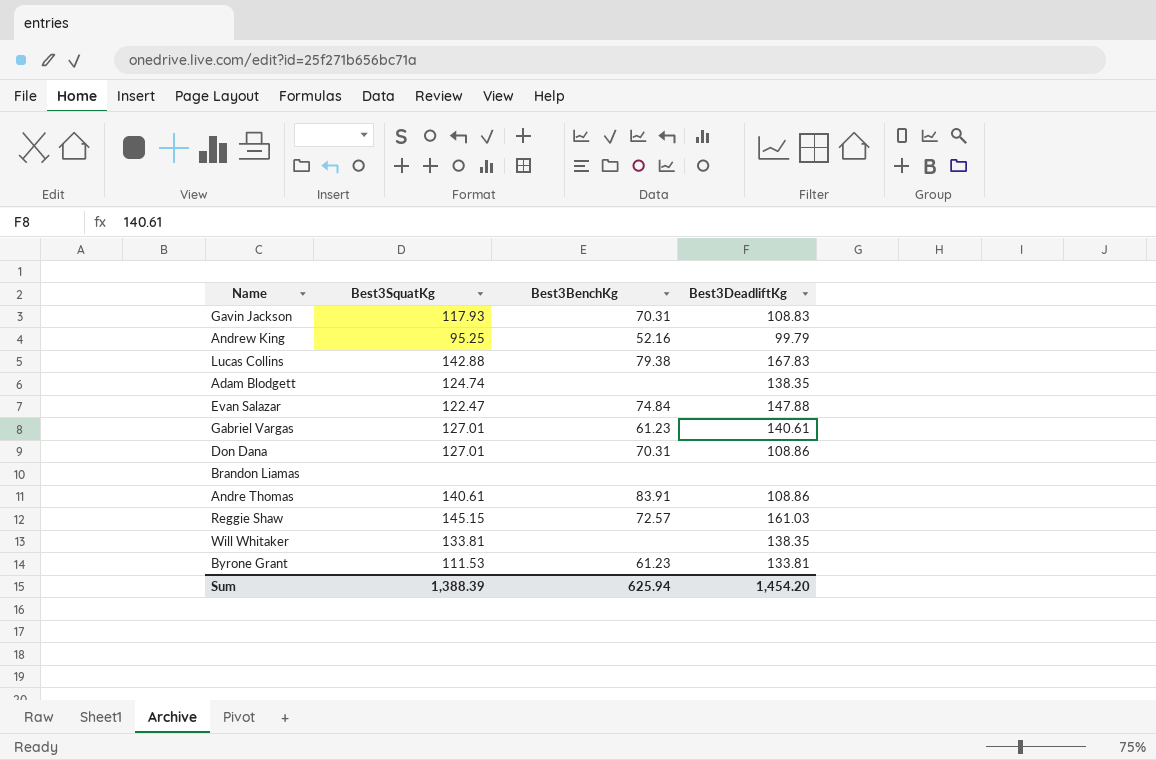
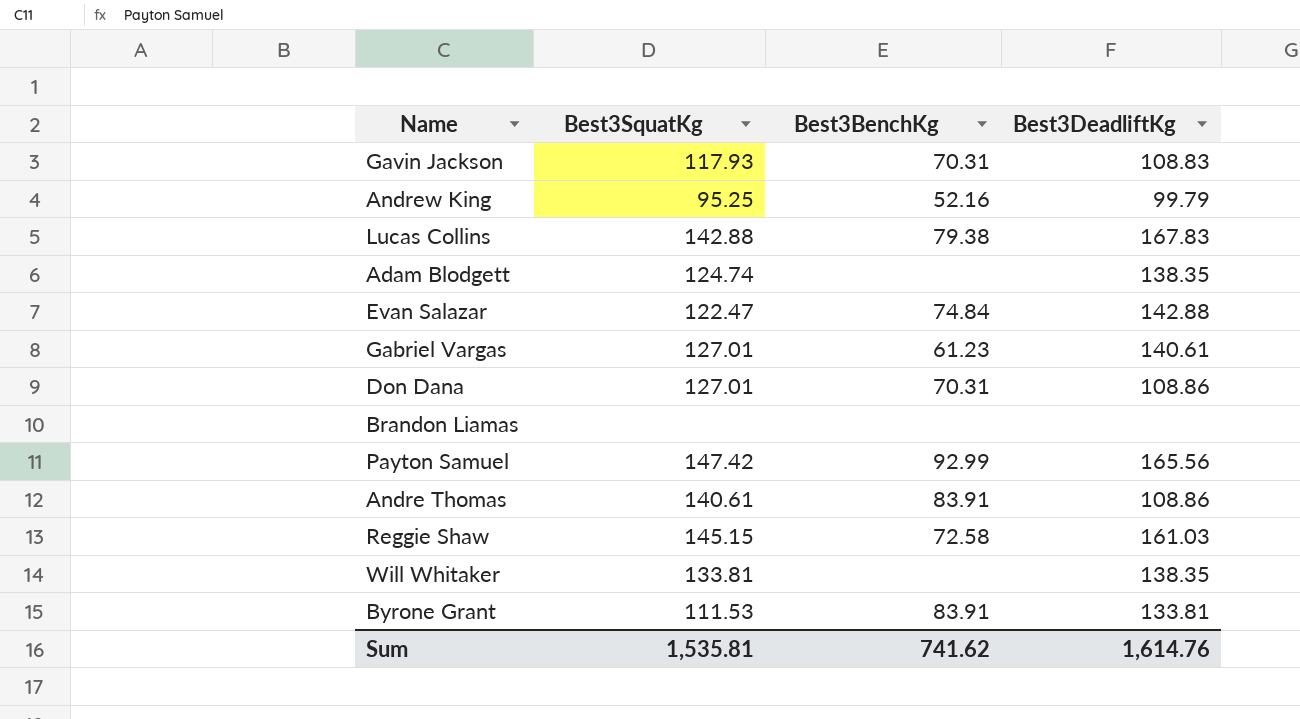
Evan Salazar | Best3DeadliftKg: 147.88 -> 142.88
row Payton Samuel: none -> 147.42 | 92.99 | 165.56
Reggie Shaw | Best3BenchKg: 72.57 -> 72.58
Byrone Grant | Best3BenchKg: 61.23 -> 83.91
Sum | Best3SquatKg: 1,388.39 -> 1,535.81
Sum | Best3BenchKg: 625.94 -> 741.62
Sum | Best3DeadliftKg: 1,454.20 -> 1,614.76

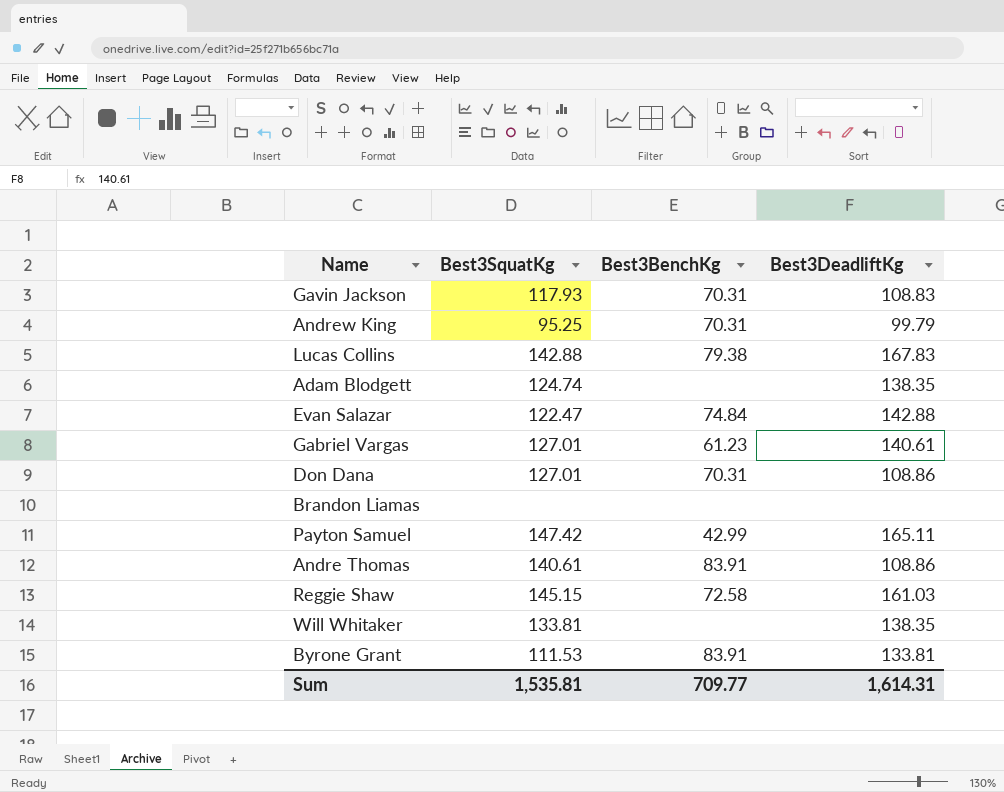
Andrew King | Best3BenchKg: 52.16 -> 70.31
Payton Samuel | Best3BenchKg: 92.99 -> 42.99
Payton Samuel | Best3DeadliftKg: 165.56 -> 165.11
Sum | Best3BenchKg: 741.62 -> 709.77
Sum | Best3DeadliftKg: 1,614.76 -> 1,614.31

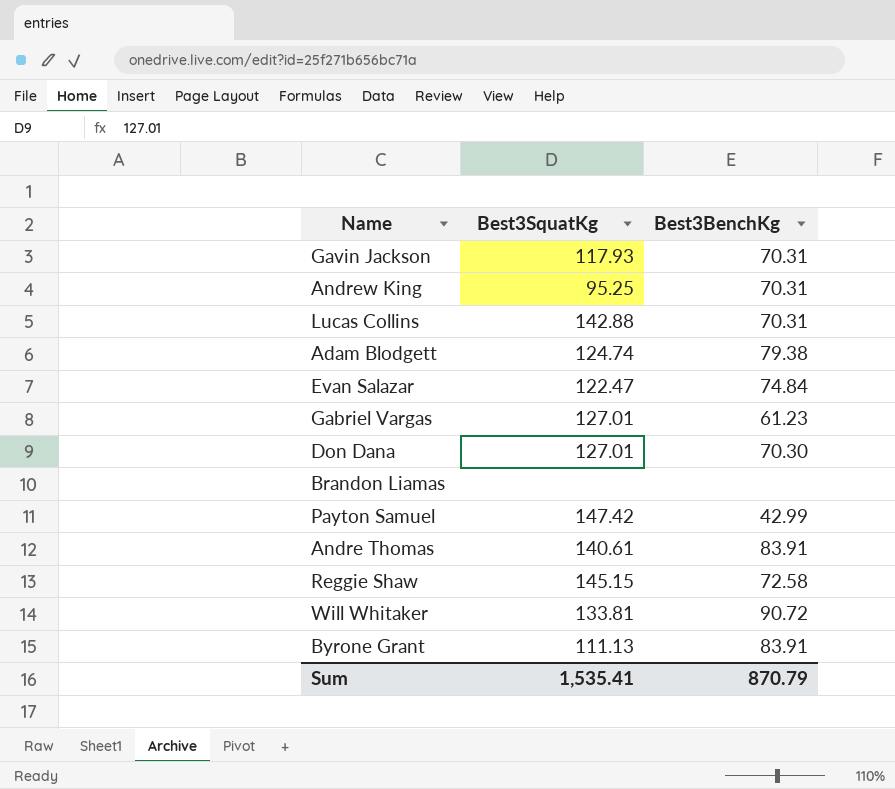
column Best3DeadliftKg | position: 4 -> none
Lucas Collins | Best3BenchKg: 79.38 -> 70.31
Adam Blodgett | Best3BenchKg: none -> 79.38
Don Dana | Best3BenchKg: 70.31 -> 70.30
Will Whitaker | Best3BenchKg: none -> 90.72
Byrone Grant | Best3SquatKg: 111.53 -> 111.13
Sum | Best3SquatKg: 1,535.81 -> 1,535.41
Sum | Best3BenchKg: 709.77 -> 870.79

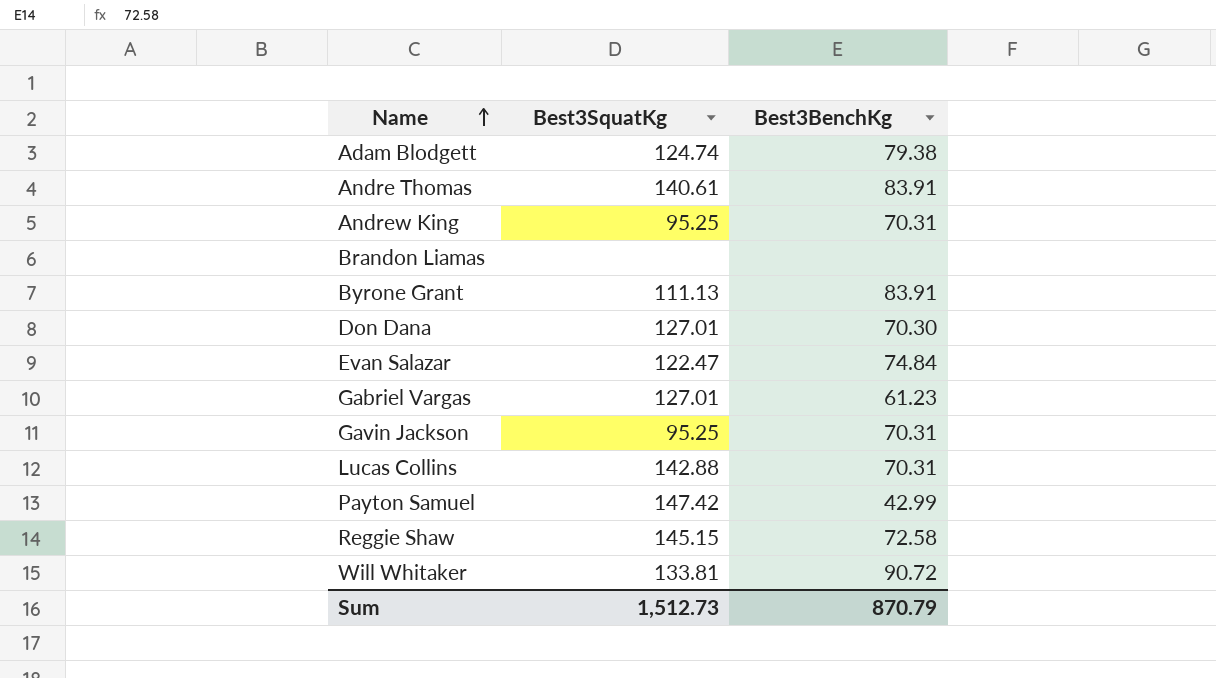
row order: none -> Name ascending
Gavin Jackson | Best3SquatKg: 117.93 -> 95.25
Sum | Best3SquatKg: 1,535.41 -> 1,512.73

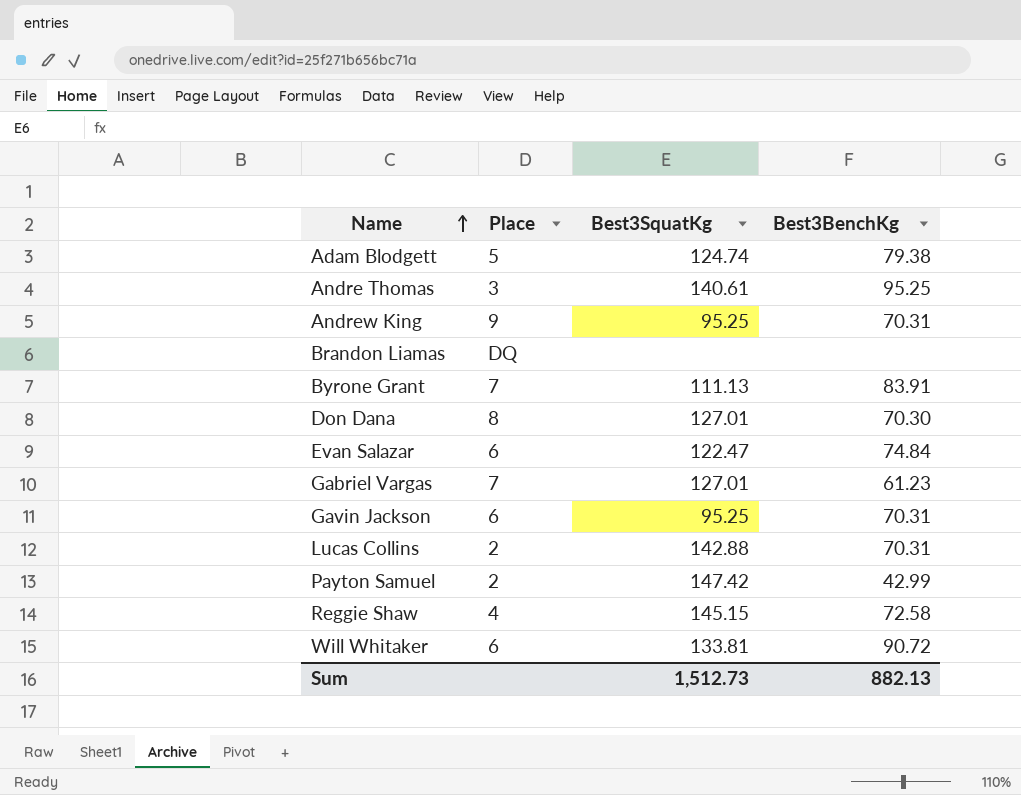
column Place | position: none -> 2
Andre Thomas | Best3BenchKg: 83.91 -> 95.25
Sum | Best3BenchKg: 870.79 -> 882.13

